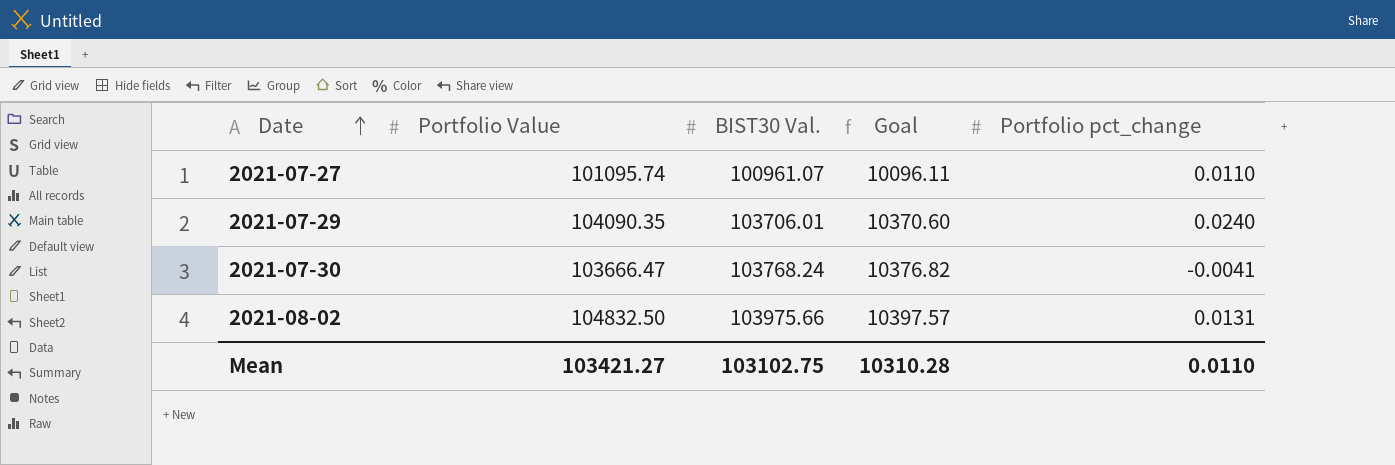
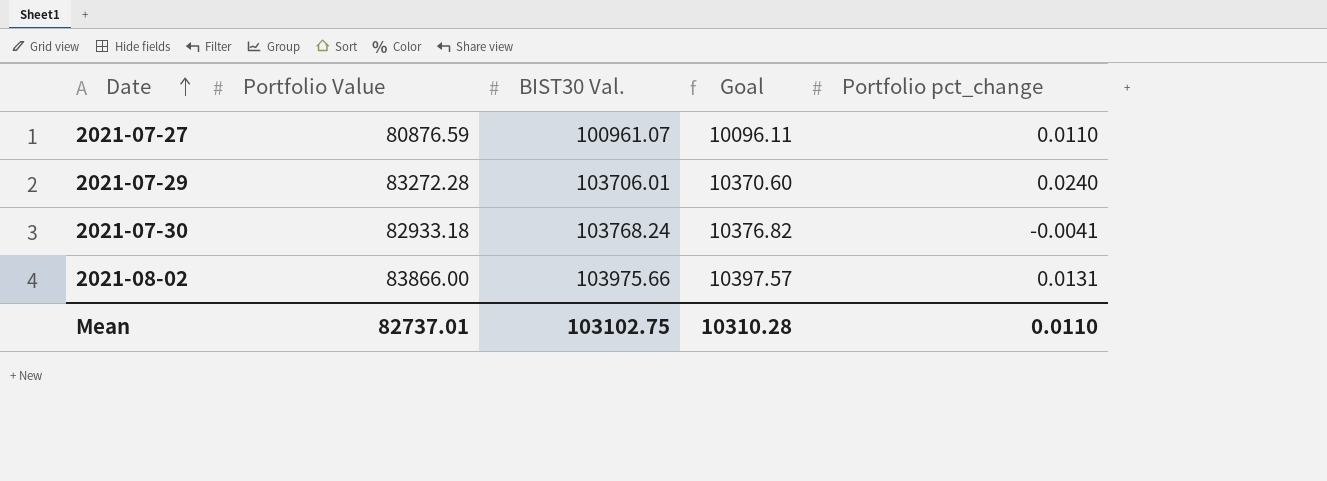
2021-07-27 | Portfolio Value: 101095.74 -> 80876.59
2021-07-29 | Portfolio Value: 104090.35 -> 83272.28
2021-07-30 | Portfolio Value: 103666.47 -> 82933.18
2021-08-02 | Portfolio Value: 104832.50 -> 83866.00
Mean | Portfolio Value: 103421.27 -> 82737.01

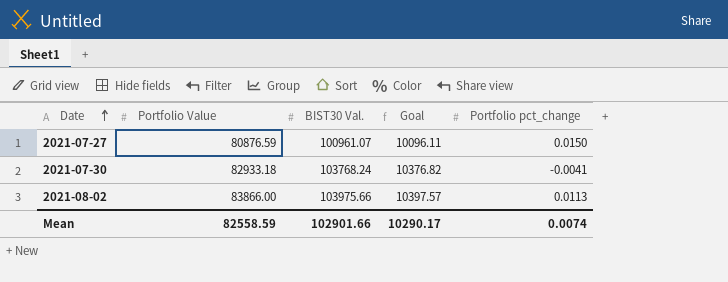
row 2021-07-29: 83272.28 | 103706.01 | 10370.60 | 0.0240 -> none
2021-07-27 | Portfolio pct_change: 0.0110 -> 0.0150
2021-08-02 | Portfolio pct_change: 0.0131 -> 0.0113
Mean | Portfolio Value: 82737.01 -> 82558.59
Mean | BIST30 Val.: 103102.75 -> 102901.66
Mean | Goal: 10310.28 -> 10290.17
Mean | Portfolio pct_change: 0.0110 -> 0.0074

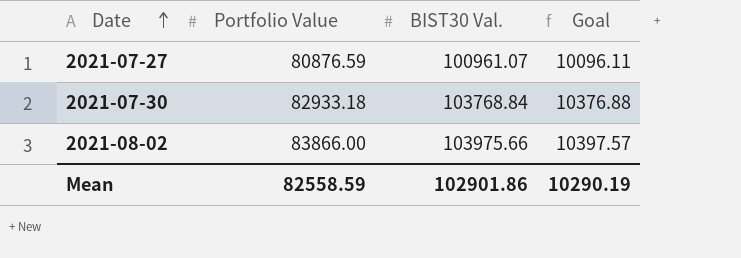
column Portfolio pct_change | position: 5 -> none
2021-07-30 | BIST30 Val.: 103768.24 -> 103768.84
2021-07-30 | Goal: 10376.82 -> 10376.88
Mean | BIST30 Val.: 102901.66 -> 102901.86
Mean | Goal: 10290.17 -> 10290.19

